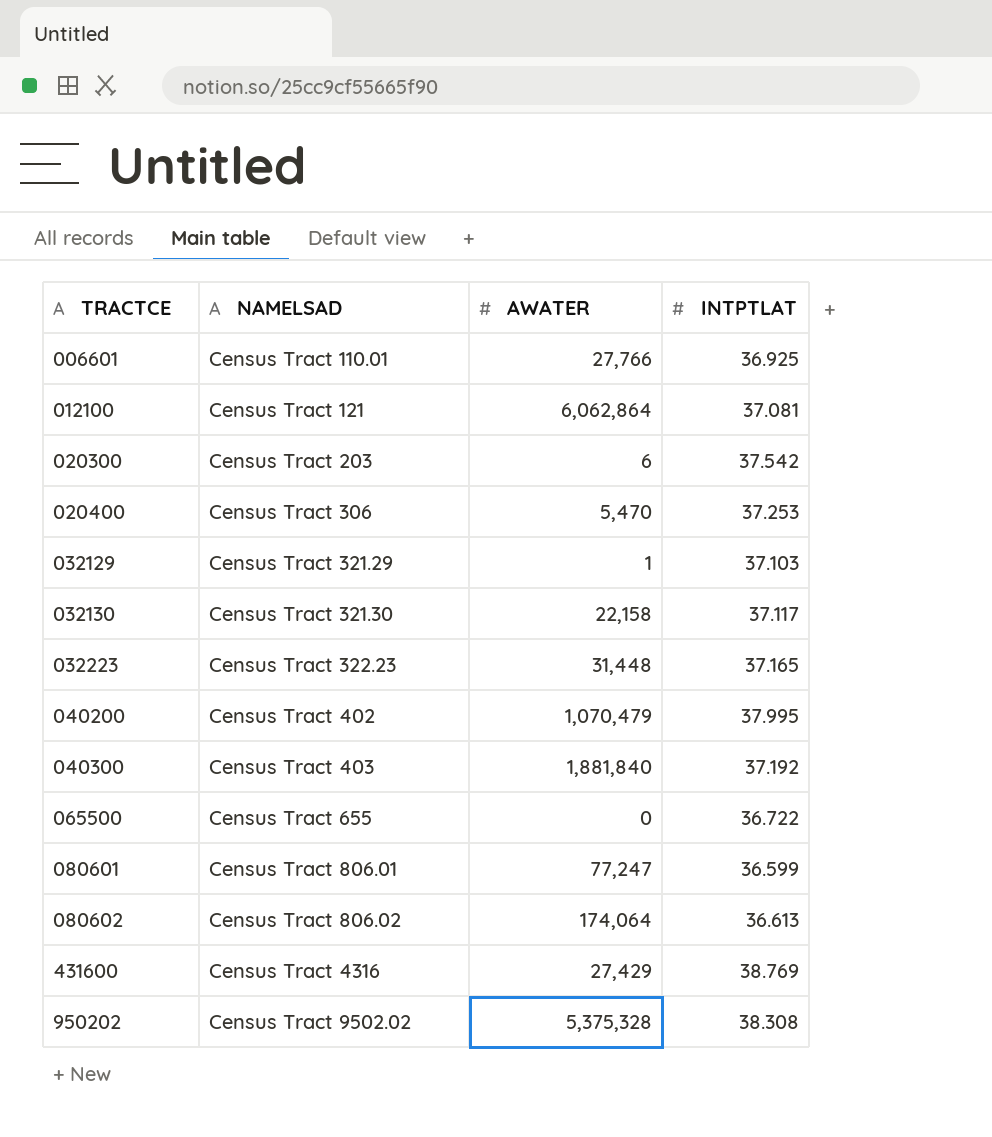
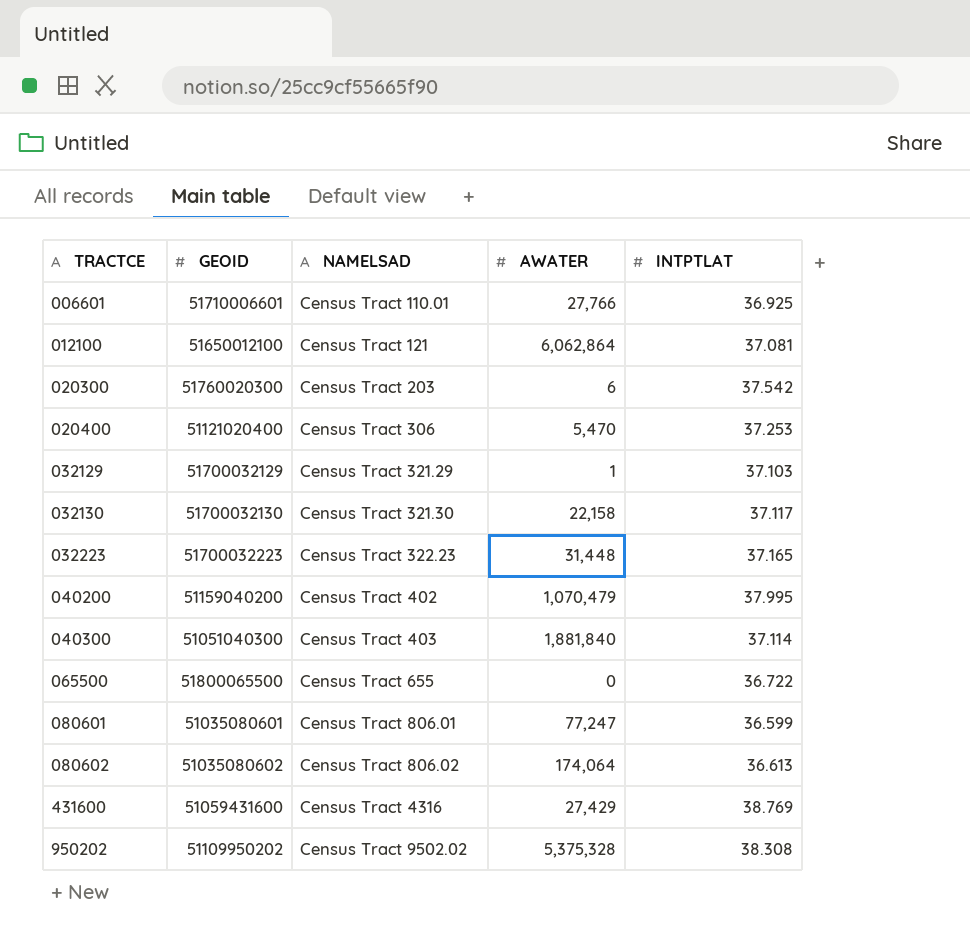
column GEOID | position: none -> 2
040300 | INTPTLAT: 37.192 -> 37.114

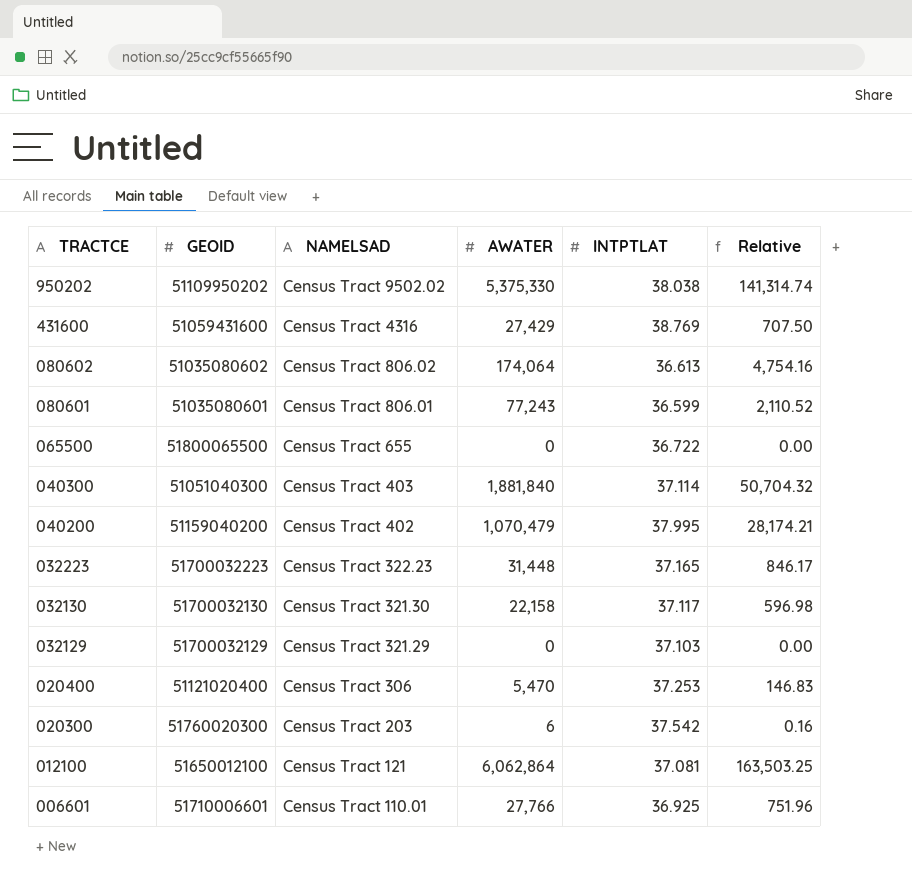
row order: TRACTCE ascending -> TRACTCE descending
column Relative | formula: none -> [AWATER] / [INTPTLAT]
950202 | AWATER: 5,375,328 -> 5,375,330
950202 | INTPTLAT: 38.308 -> 38.038
080601 | AWATER: 77,247 -> 77,243
032129 | AWATER: 1 -> 0

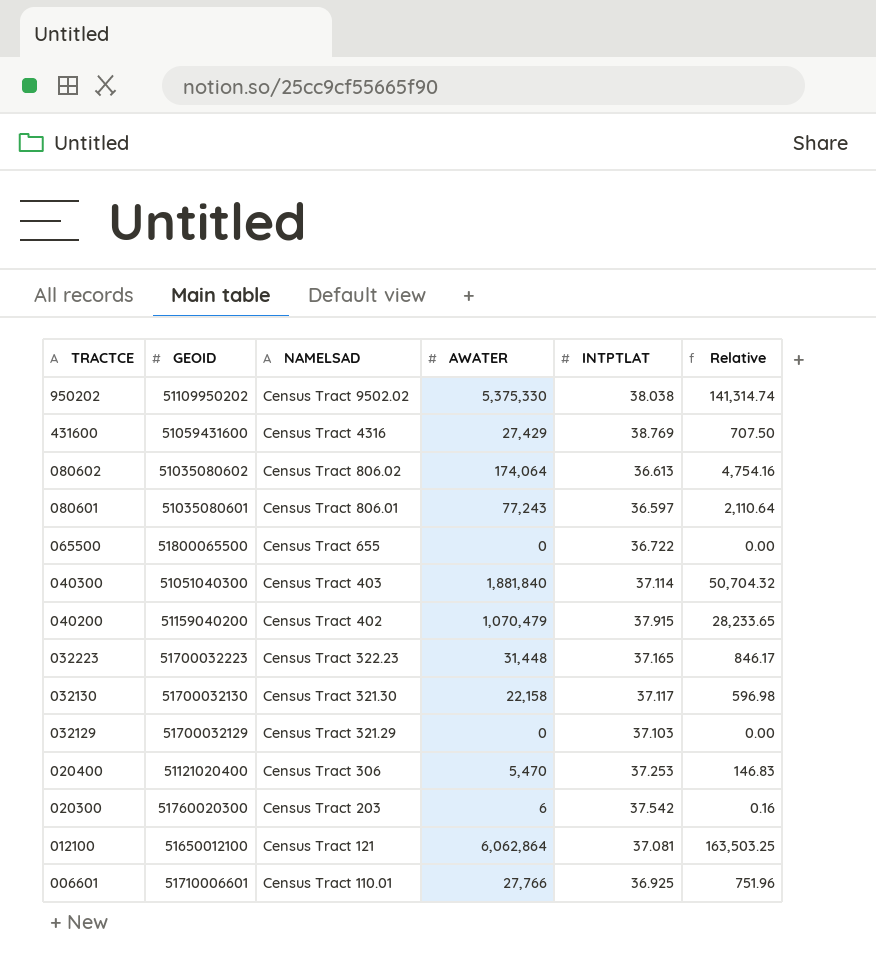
080601 | INTPTLAT: 36.599 -> 36.597
080601 | Relative: 2,110.52 -> 2,110.64
040200 | INTPTLAT: 37.995 -> 37.915
040200 | Relative: 28,174.21 -> 28,233.65

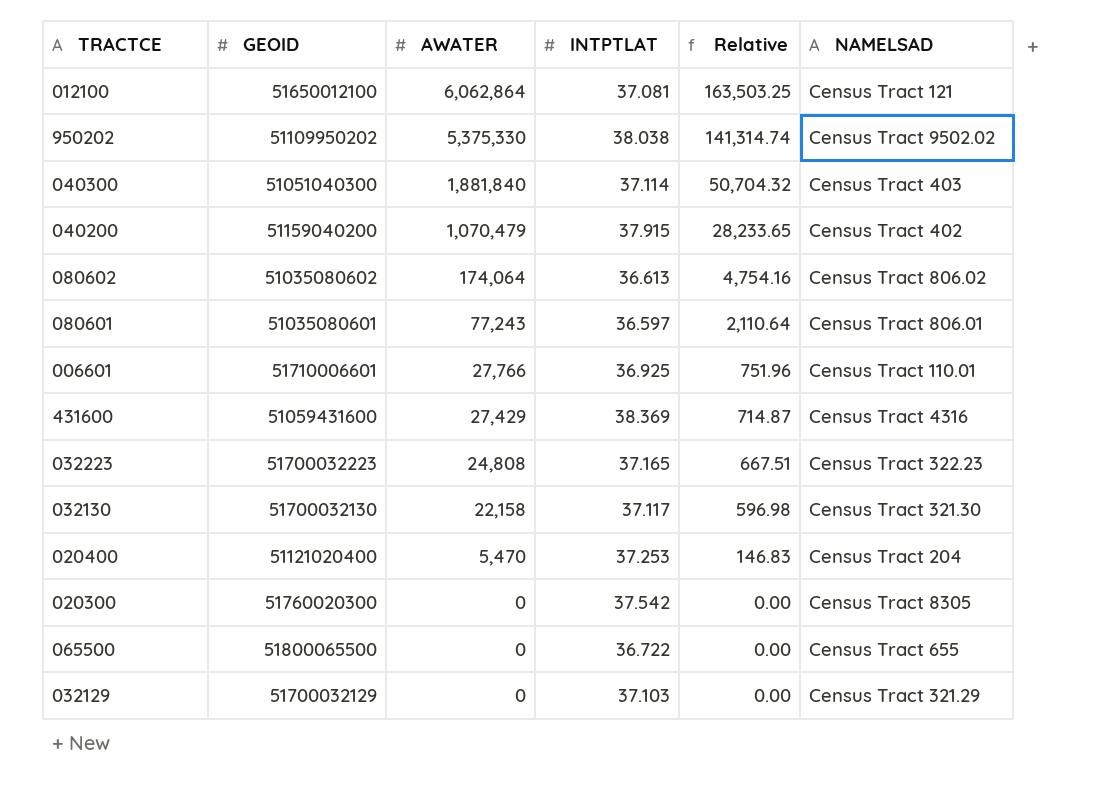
row order: TRACTCE descending -> AWATER descending
column NAMELSAD | position: 3 -> 6
431600 | INTPTLAT: 38.769 -> 38.369
431600 | Relative: 707.50 -> 714.87
032223 | AWATER: 31,448 -> 24,808
032223 | Relative: 846.17 -> 667.51
020400 | NAMELSAD: Census Tract 306 -> Census Tract 204
020300 | AWATER: 6 -> 0
020300 | Relative: 0.16 -> 0.00
020300 | NAMELSAD: Census Tract 203 -> Census Tract 8305

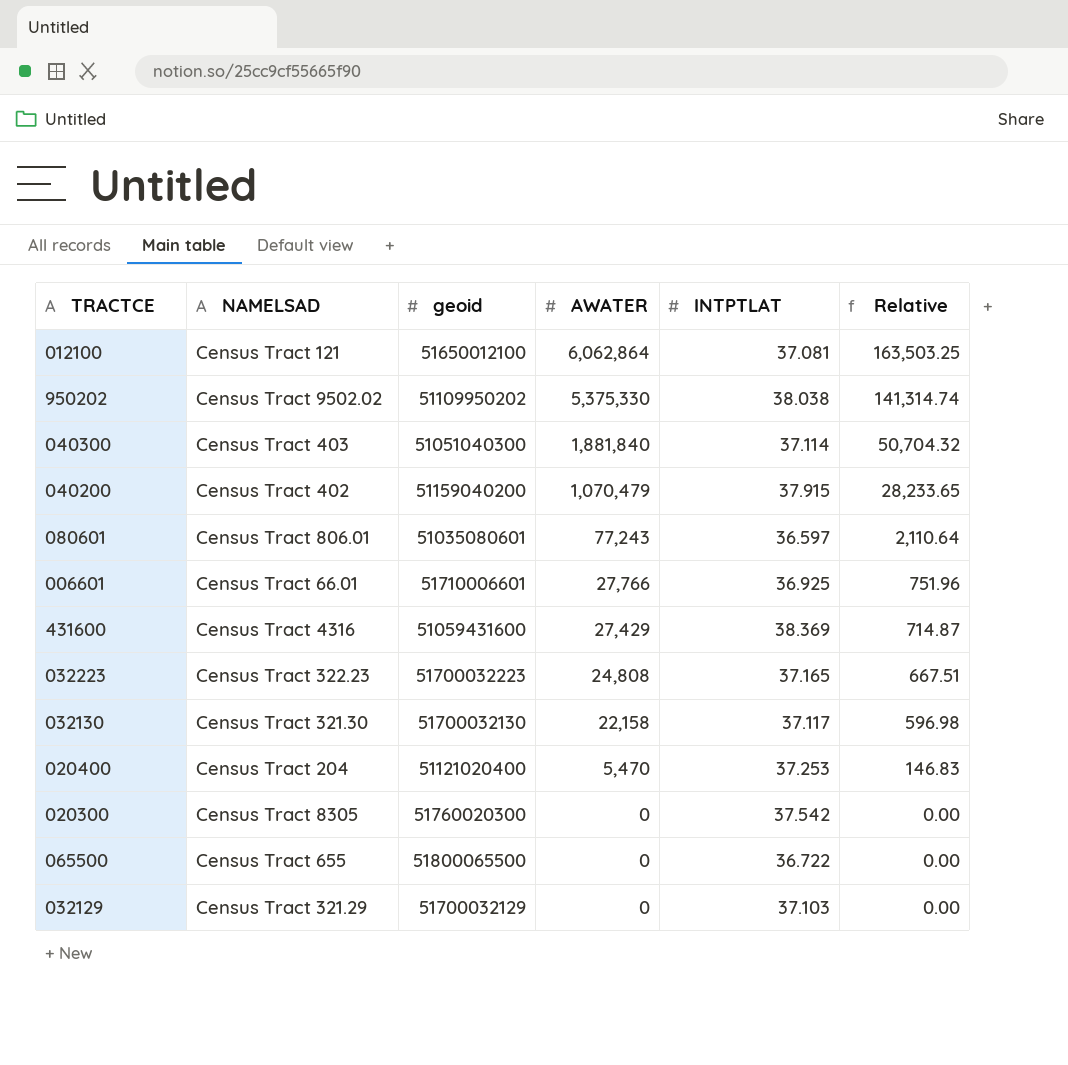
column NAMELSAD | position: 6 -> 2
column name: GEOID -> geoid
row 080602: 51035080602 | 174,064 | 36.613 | 4,754.16 | Census Tract 806.02 -> none
006601 | NAMELSAD: Census Tract 110.01 -> Census Tract 66.01

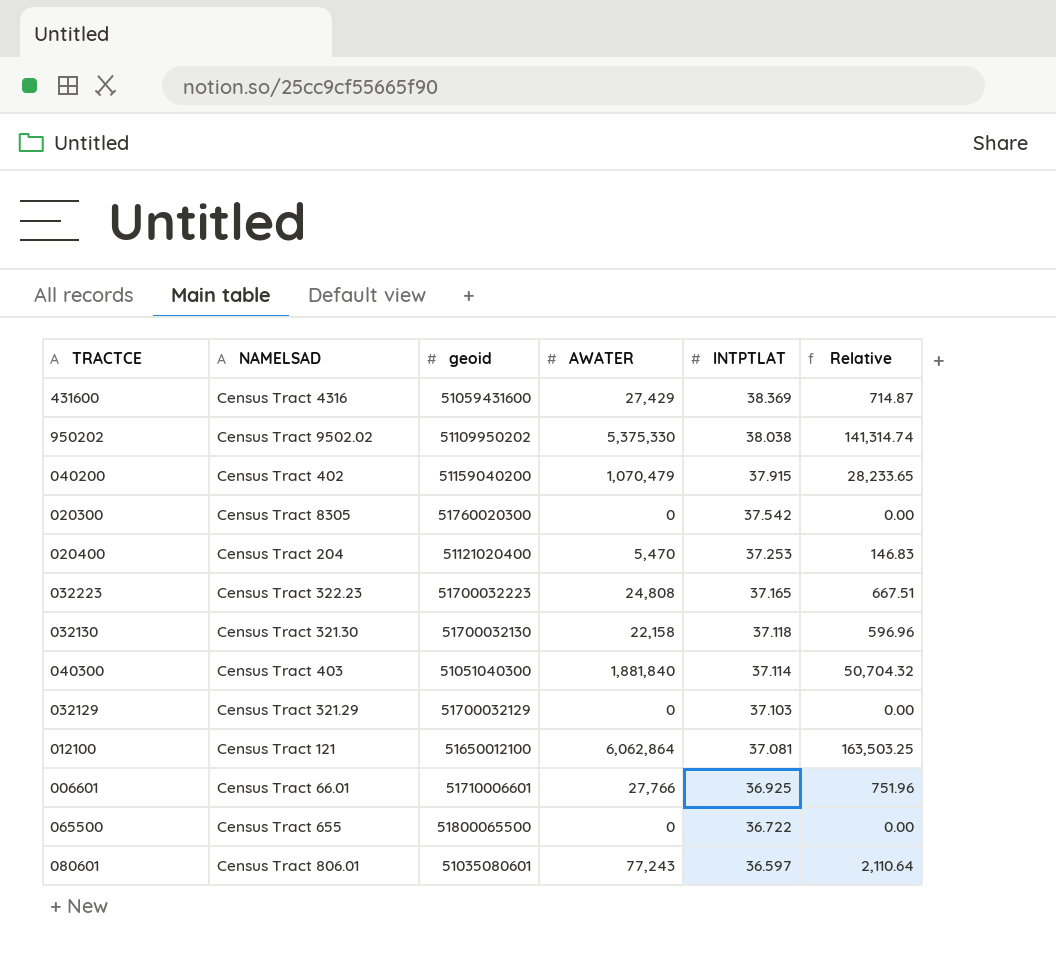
row order: AWATER descending -> INTPTLAT descending
032130 | INTPTLAT: 37.117 -> 37.118
032130 | Relative: 596.98 -> 596.96

